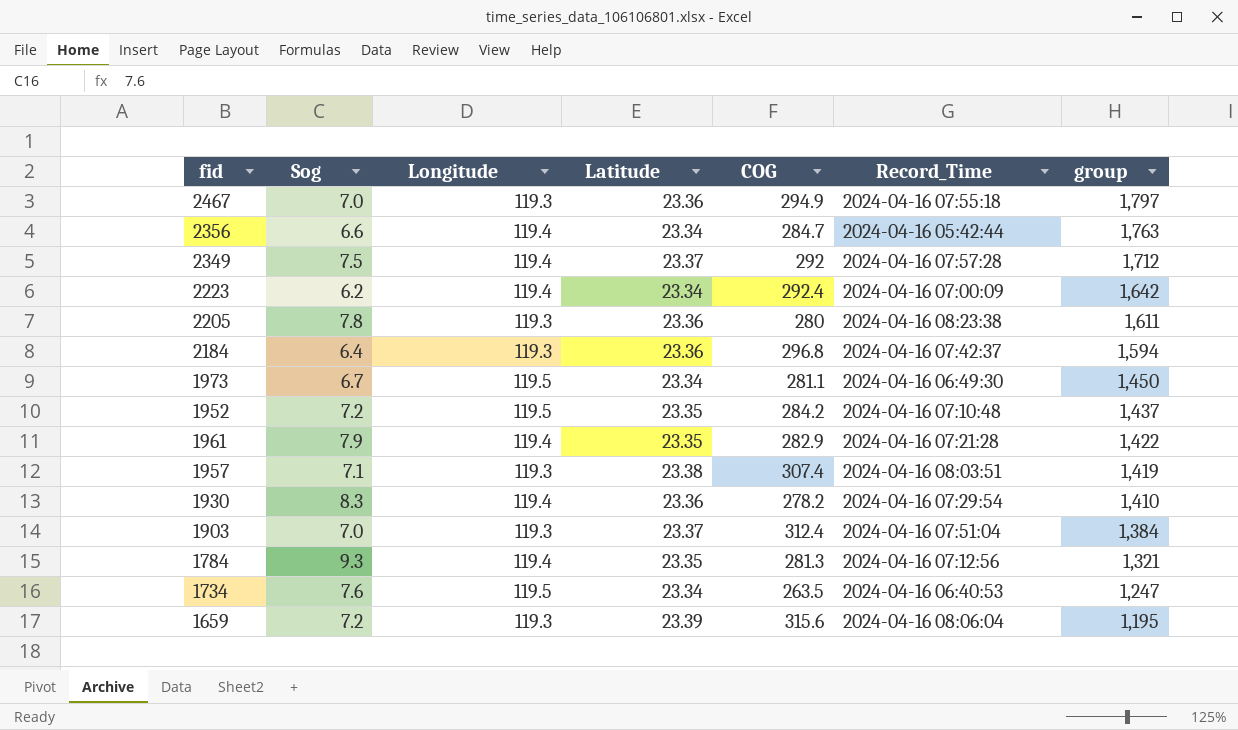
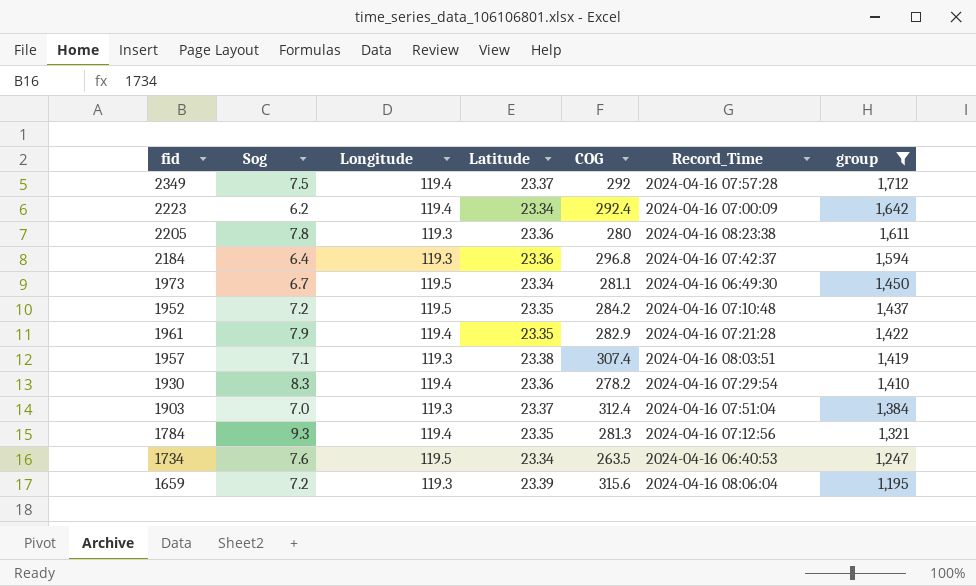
filter: none -> group <= 1,712

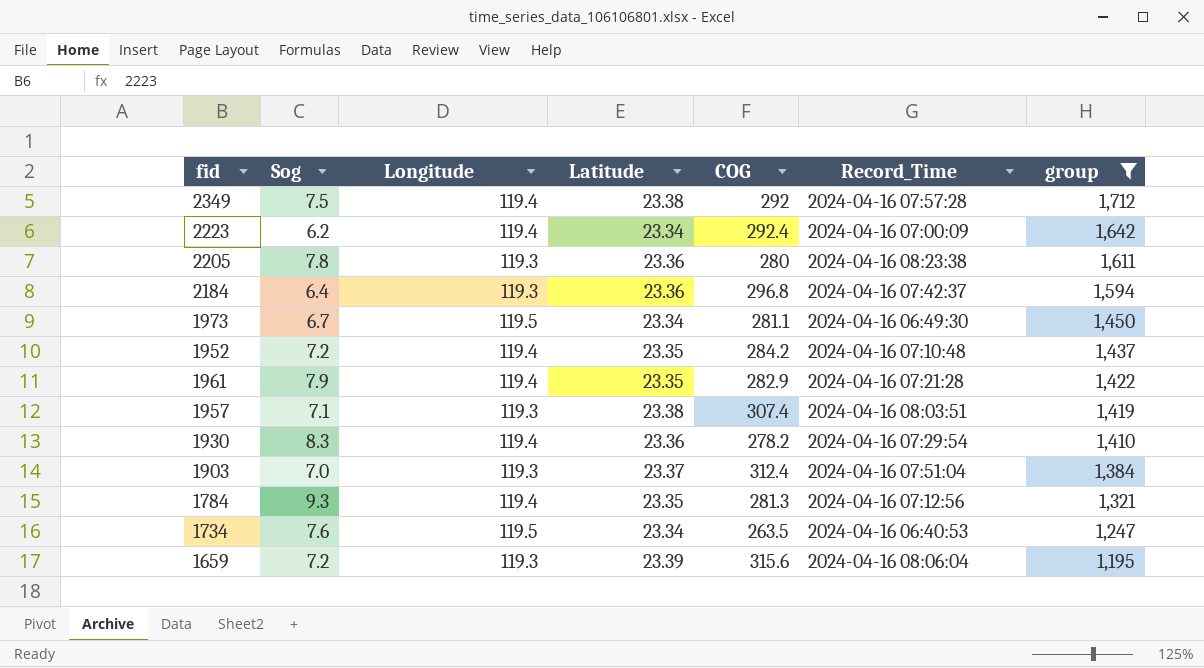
2349 | Latitude: 23.37 -> 23.38
1952 | Longitude: 119.5 -> 119.4

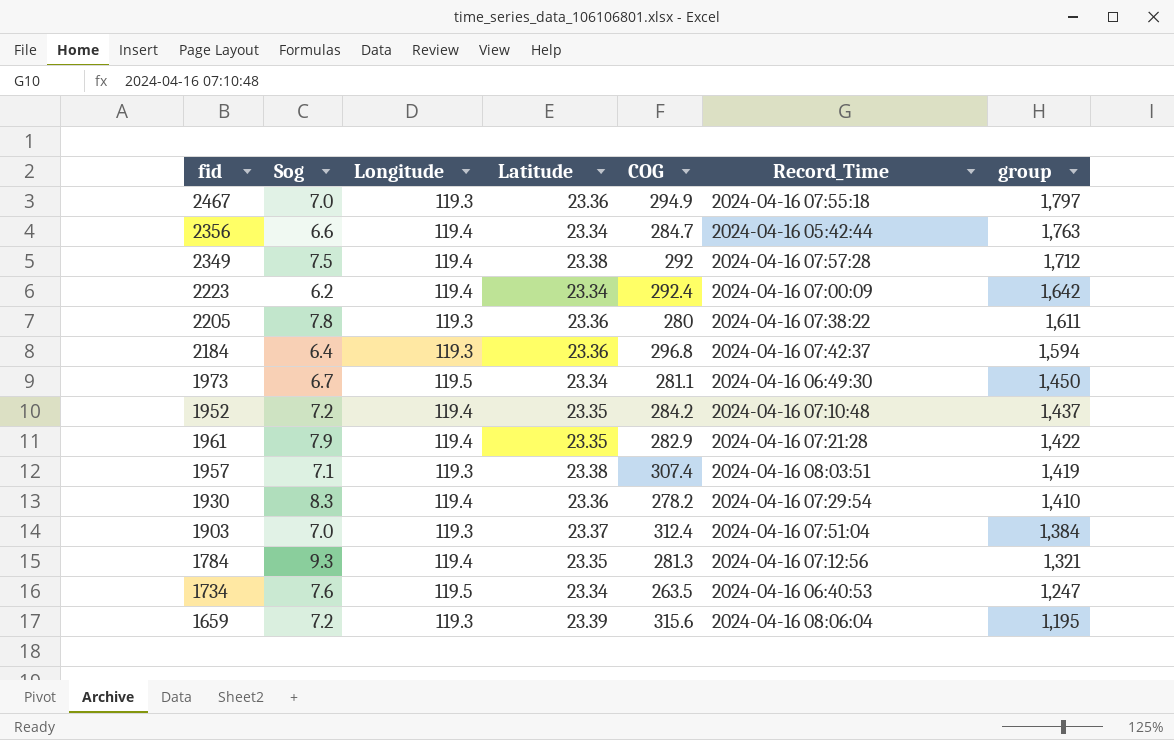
filter: group <= 1,712 -> none
2205 | Record_Time: 2024-04-16 08:23:38 -> 2024-04-16 07:38:22

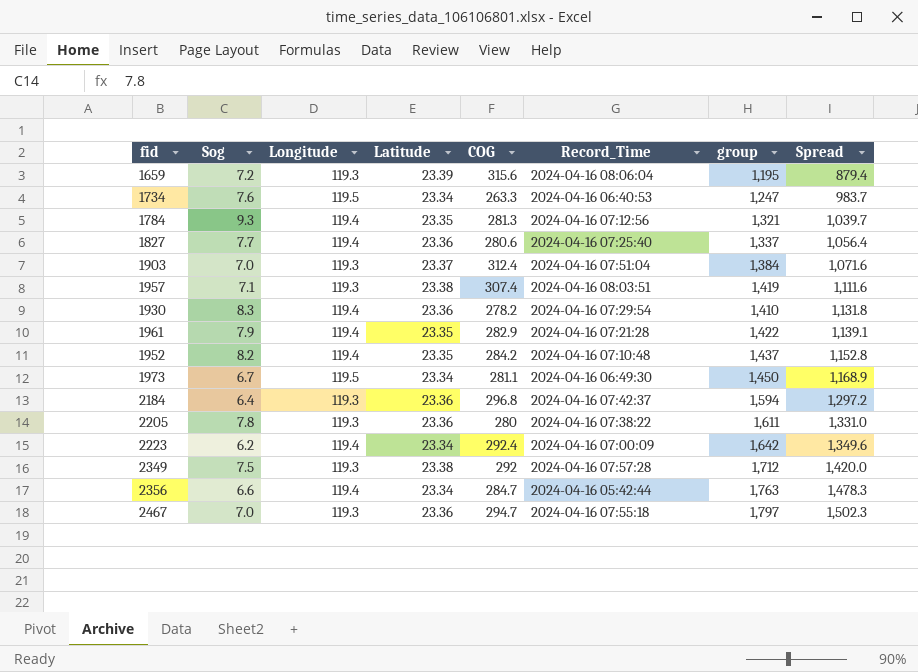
row order: group descending -> Spread ascending
column Spread | formula: none -> [group] - [COG]
1734 | COG: 263.5 -> 263.3
row 1827: none -> 7.7 | 119.4 | 23.36 | 280.6 | 2024-04-16 07:25:40 | 1,337 | 1,056.4
1952 | Sog: 7.2 -> 8.2
2349 | Longitude: 119.4 -> 119.3
2467 | COG: 294.9 -> 294.7

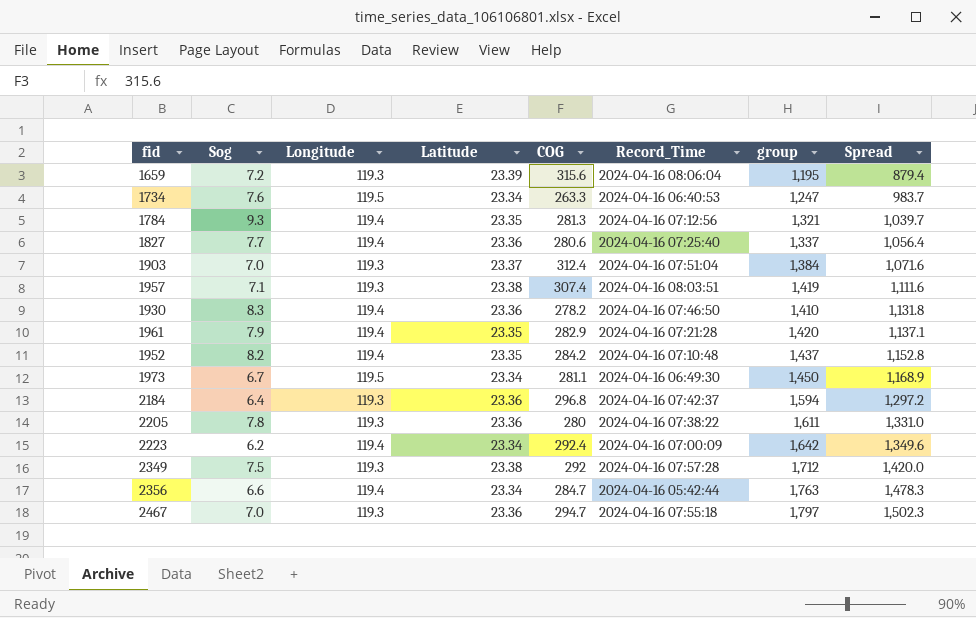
1930 | Record_Time: 2024-04-16 07:29:54 -> 2024-04-16 07:46:50
1961 | group: 1,422 -> 1,420
1961 | Spread: 1,139.1 -> 1,137.1

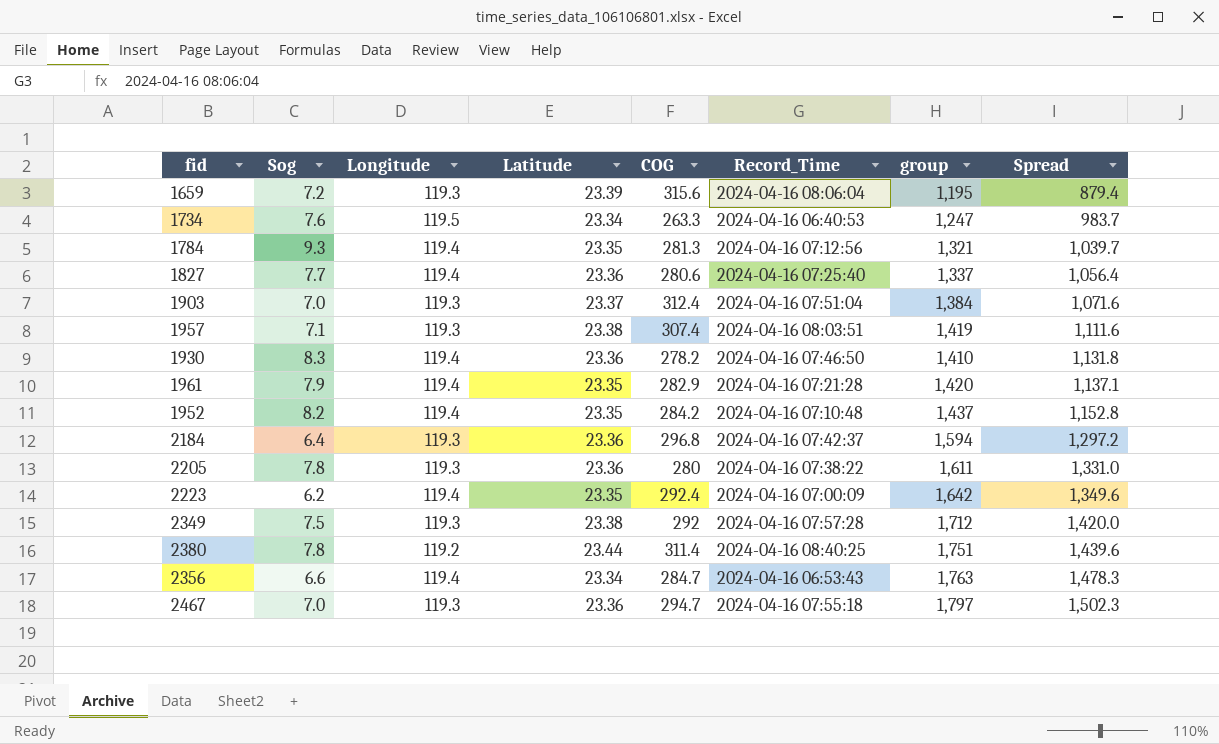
row 1973: 6.7 | 119.5 | 23.34 | 281.1 | 2024-04-16 06:49:30 | 1,450 | 1,168.9 -> none
2223 | Latitude: 23.34 -> 23.35
row 2380: none -> 7.8 | 119.2 | 23.44 | 311.4 | 2024-04-16 08:40:25 | 1,751 | 1,439.6
2356 | Record_Time: 2024-04-16 05:42:44 -> 2024-04-16 06:53:43

